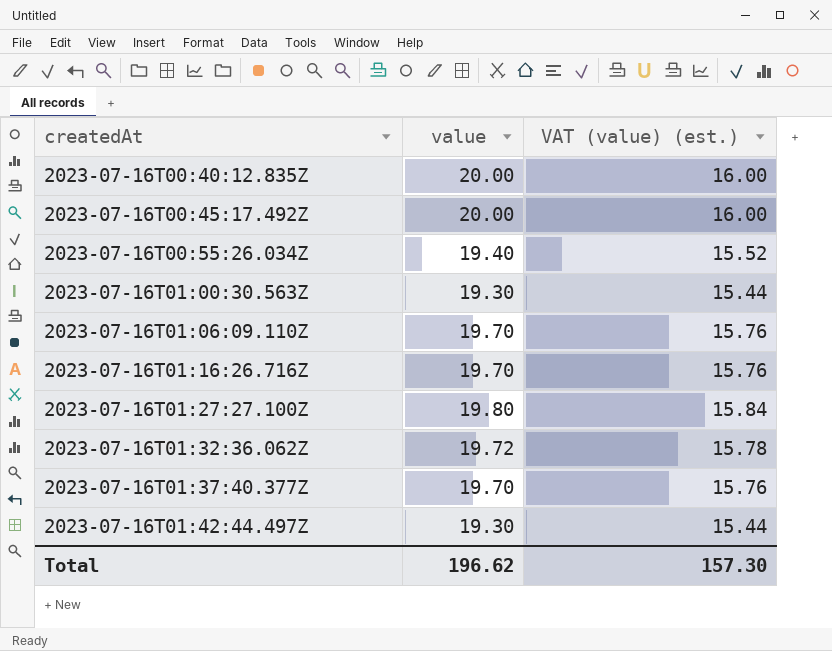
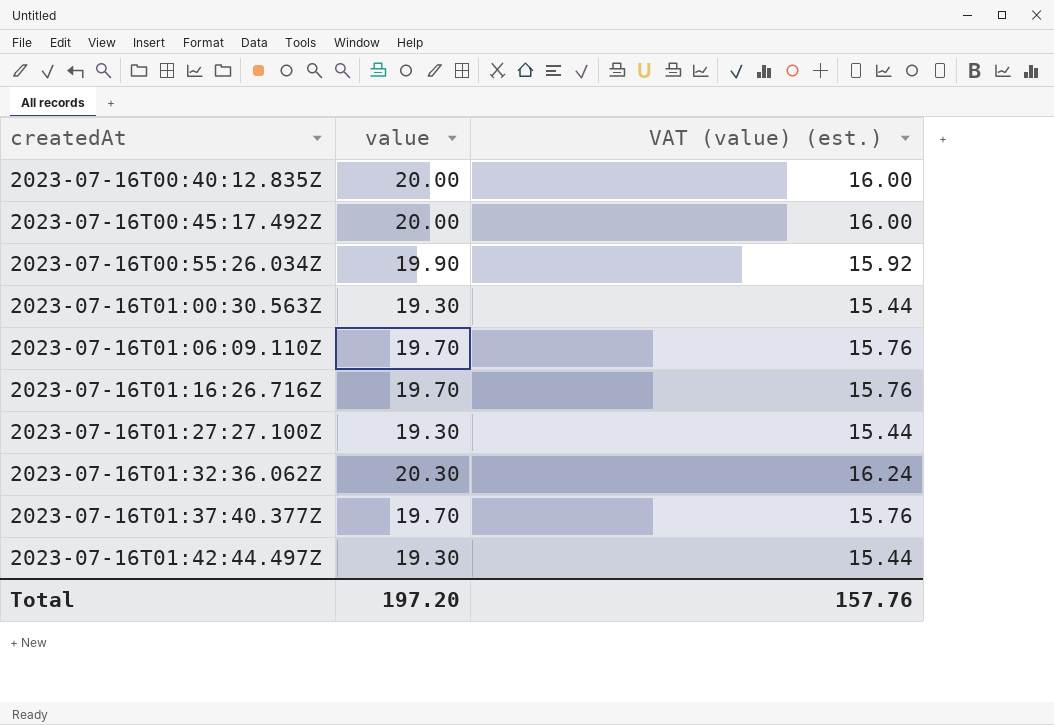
2023-07-16T00:55:26.034Z | value: 19.40 -> 19.90
2023-07-16T00:55:26.034Z | VAT (value) (est.): 15.52 -> 15.92
2023-07-16T01:27:27.100Z | value: 19.80 -> 19.30
2023-07-16T01:27:27.100Z | VAT (value) (est.): 15.84 -> 15.44
2023-07-16T01:32:36.062Z | value: 19.72 -> 20.30
2023-07-16T01:32:36.062Z | VAT (value) (est.): 15.78 -> 16.24
Total | value: 196.62 -> 197.20
Total | VAT (value) (est.): 157.30 -> 157.76

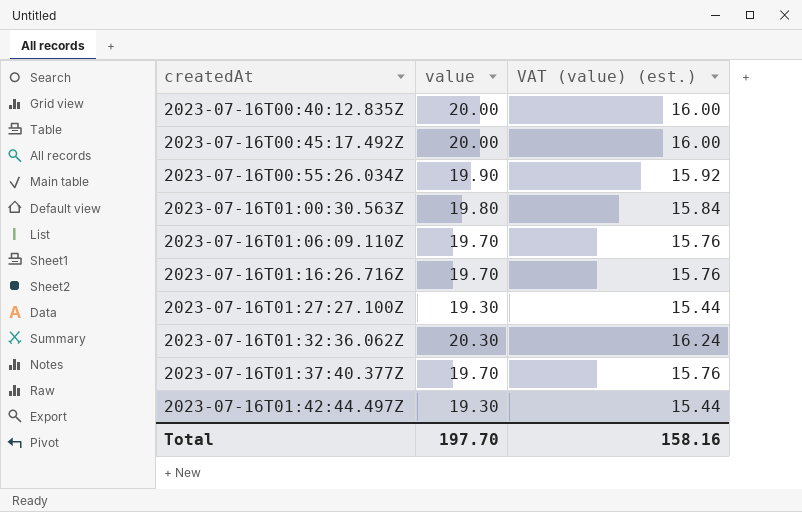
2023-07-16T01:00:30.563Z | value: 19.30 -> 19.80
2023-07-16T01:00:30.563Z | VAT (value) (est.): 15.44 -> 15.84
Total | value: 197.20 -> 197.70
Total | VAT (value) (est.): 157.76 -> 158.16

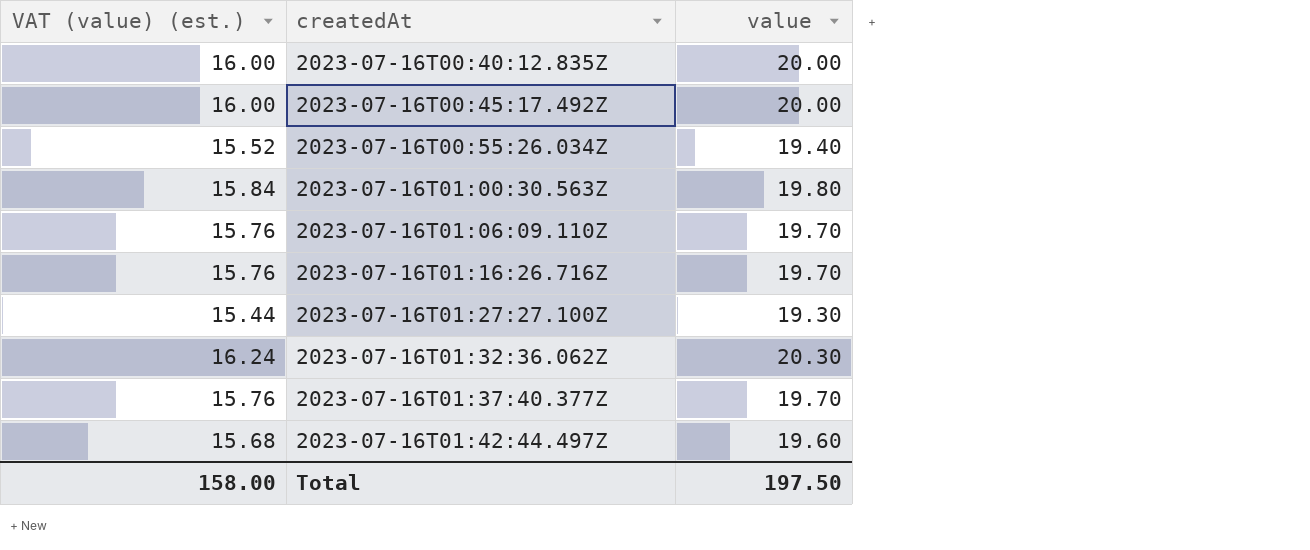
column VAT (value) (est.) | position: 3 -> 1
2023-07-16T00:55:26.034Z | VAT (value) (est.): 15.92 -> 15.52
2023-07-16T00:55:26.034Z | value: 19.90 -> 19.40
2023-07-16T01:42:44.497Z | VAT (value) (est.): 15.44 -> 15.68
2023-07-16T01:42:44.497Z | value: 19.30 -> 19.60
Total | VAT (value) (est.): 158.16 -> 158.00
Total | value: 197.70 -> 197.50

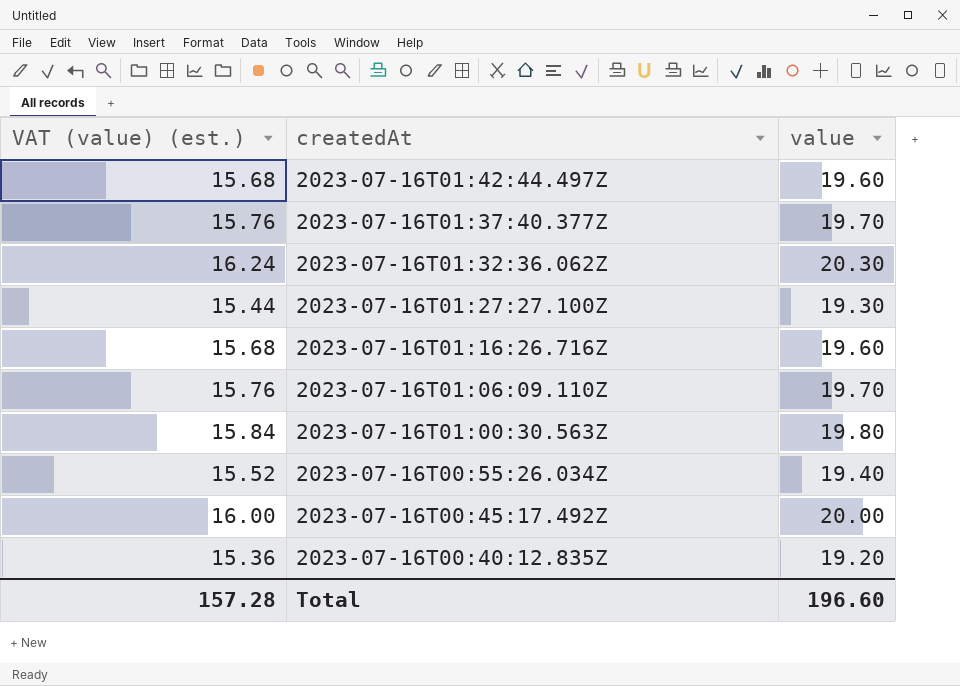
row order: createdAt ascending -> createdAt descending
2023-07-16T01:16:26.716Z | VAT (value) (est.): 15.76 -> 15.68
2023-07-16T01:16:26.716Z | value: 19.70 -> 19.60
2023-07-16T00:40:12.835Z | VAT (value) (est.): 16.00 -> 15.36
2023-07-16T00:40:12.835Z | value: 20.00 -> 19.20
Total | VAT (value) (est.): 158.00 -> 157.28
Total | value: 197.50 -> 196.60

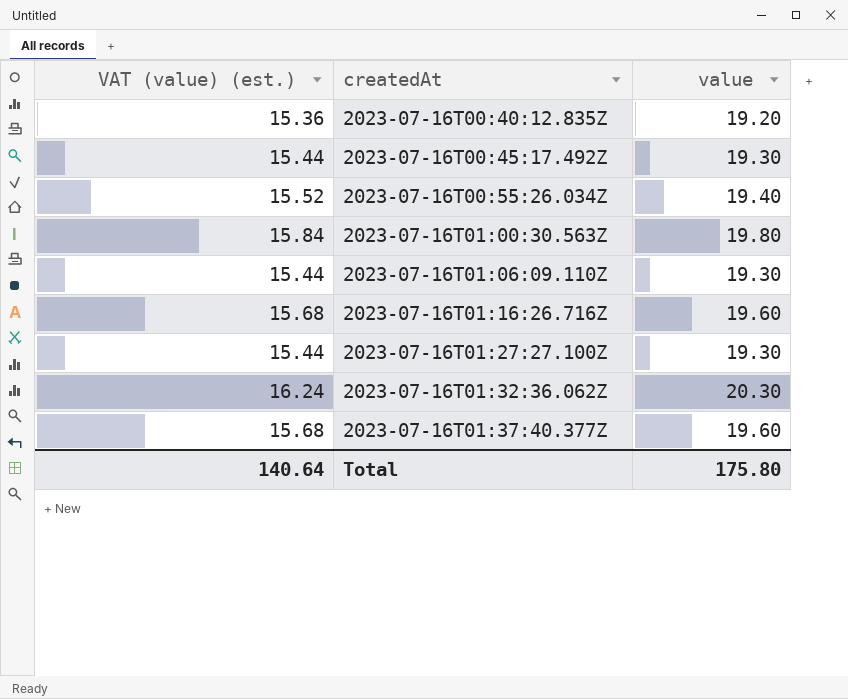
row order: createdAt descending -> createdAt ascending
row 2023-07-16T01:42:44.497Z: 15.68 | 19.60 -> none
2023-07-16T00:45:17.492Z | VAT (value) (est.): 16.00 -> 15.44
2023-07-16T00:45:17.492Z | value: 20.00 -> 19.30
2023-07-16T01:06:09.110Z | VAT (value) (est.): 15.76 -> 15.44
2023-07-16T01:06:09.110Z | value: 19.70 -> 19.30
2023-07-16T01:37:40.377Z | VAT (value) (est.): 15.76 -> 15.68
2023-07-16T01:37:40.377Z | value: 19.70 -> 19.60
Total | VAT (value) (est.): 157.28 -> 140.64
Total | value: 196.60 -> 175.80

